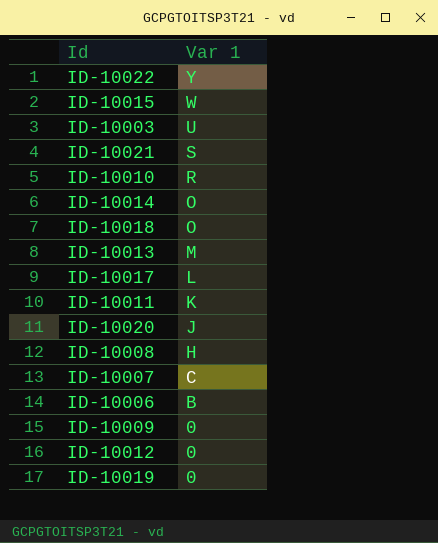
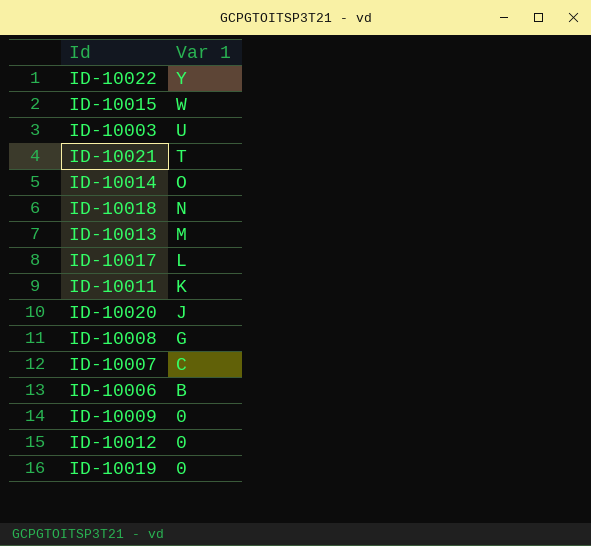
row ID-10010: R -> none
ID-10021 | Var 1: S -> T
ID-10018 | Var 1: O -> N
ID-10008 | Var 1: H -> G

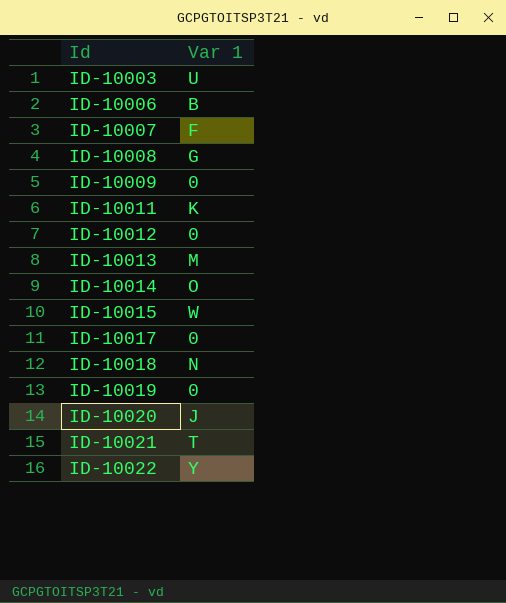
row order: Var 1 descending -> Id ascending
ID-10007 | Var 1: C -> F
ID-10017 | Var 1: L -> 0

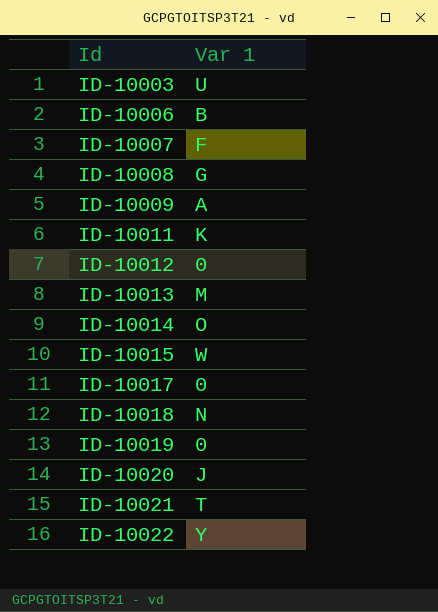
ID-10009 | Var 1: 0 -> A

